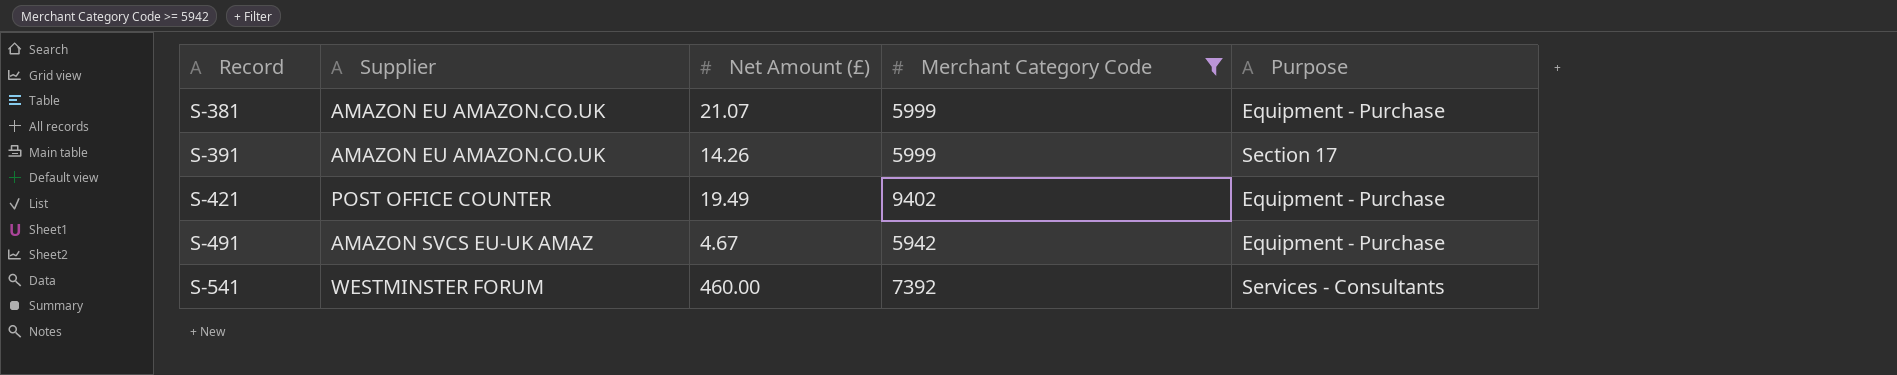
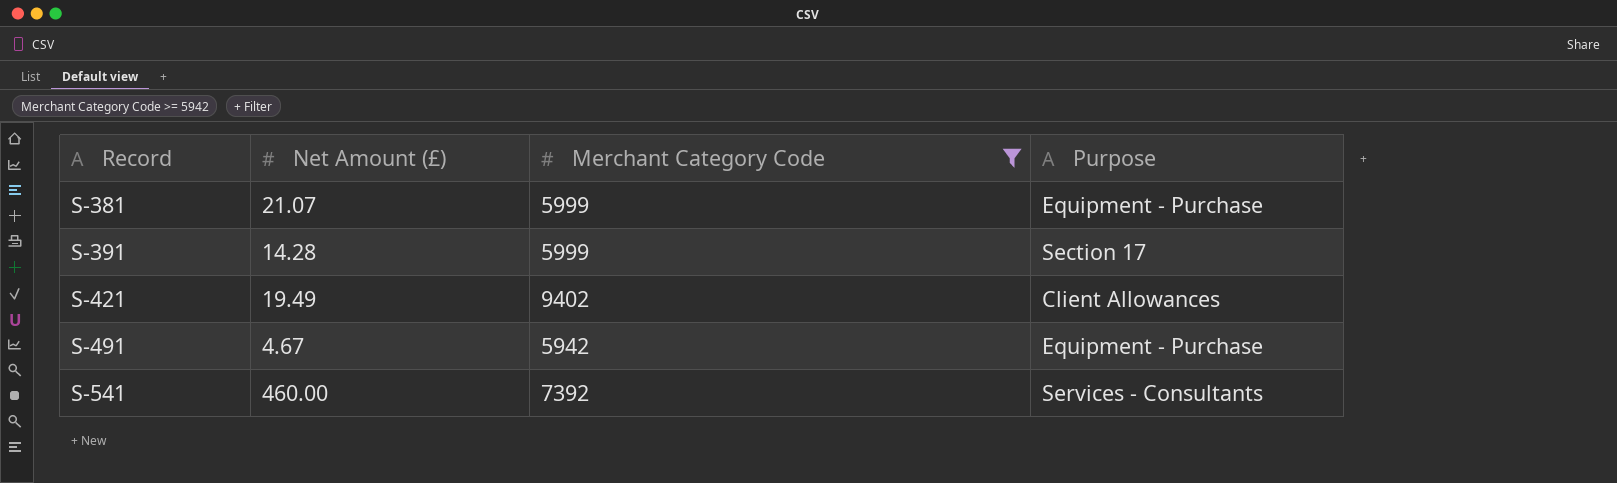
column Supplier | position: 2 -> none
S-391 | Net Amount (£): 14.26 -> 14.28
S-421 | Purpose: Equipment - Purchase -> Client Allowances

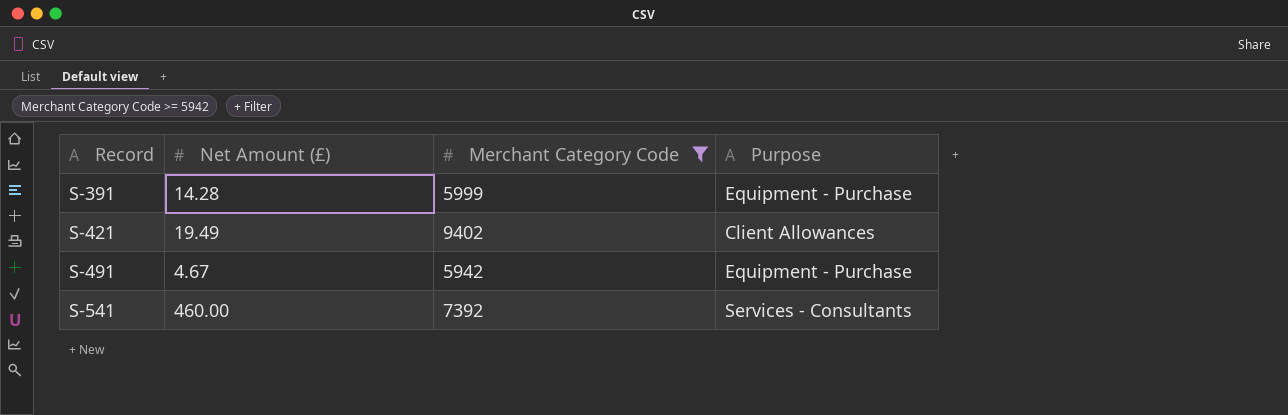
row S-381: 21.07 | 5999 | Equipment - Purchase -> none
S-391 | Purpose: Section 17 -> Equipment - Purchase

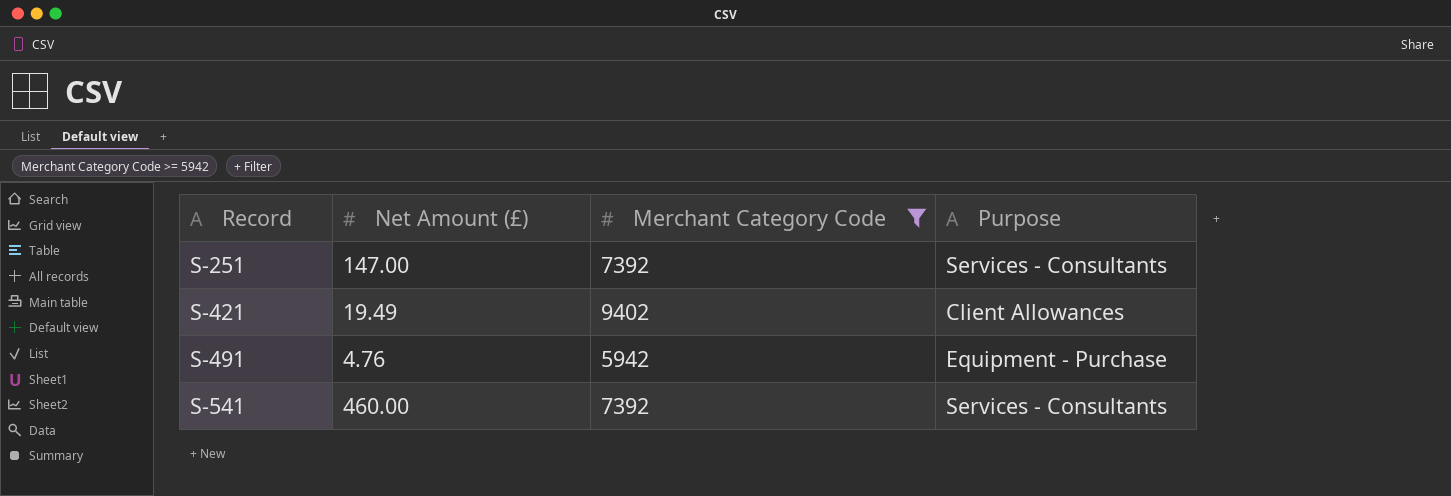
row S-391: 14.28 | 5999 | Equipment - Purchase -> none
row S-251: none -> 147.00 | 7392 | Services - Consultants
S-491 | Net Amount (£): 4.67 -> 4.76

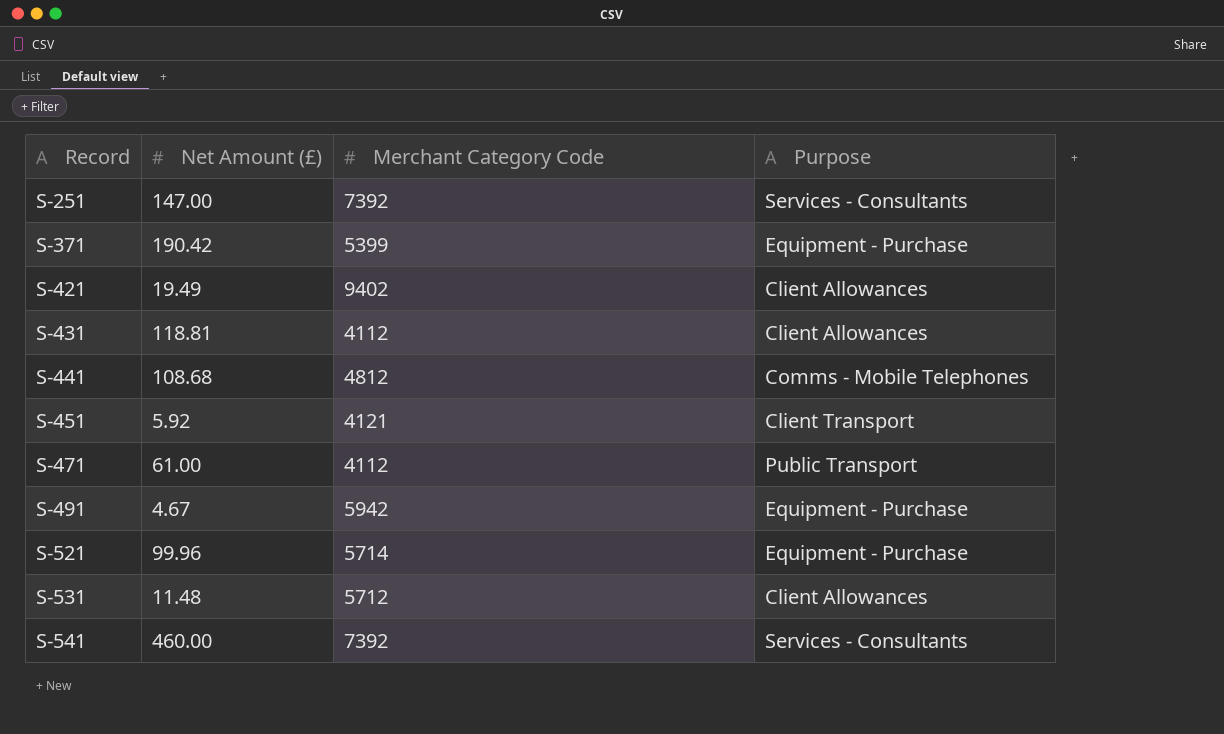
filter: Merchant Category Code >= 5942 -> none
S-491 | Net Amount (£): 4.76 -> 4.67

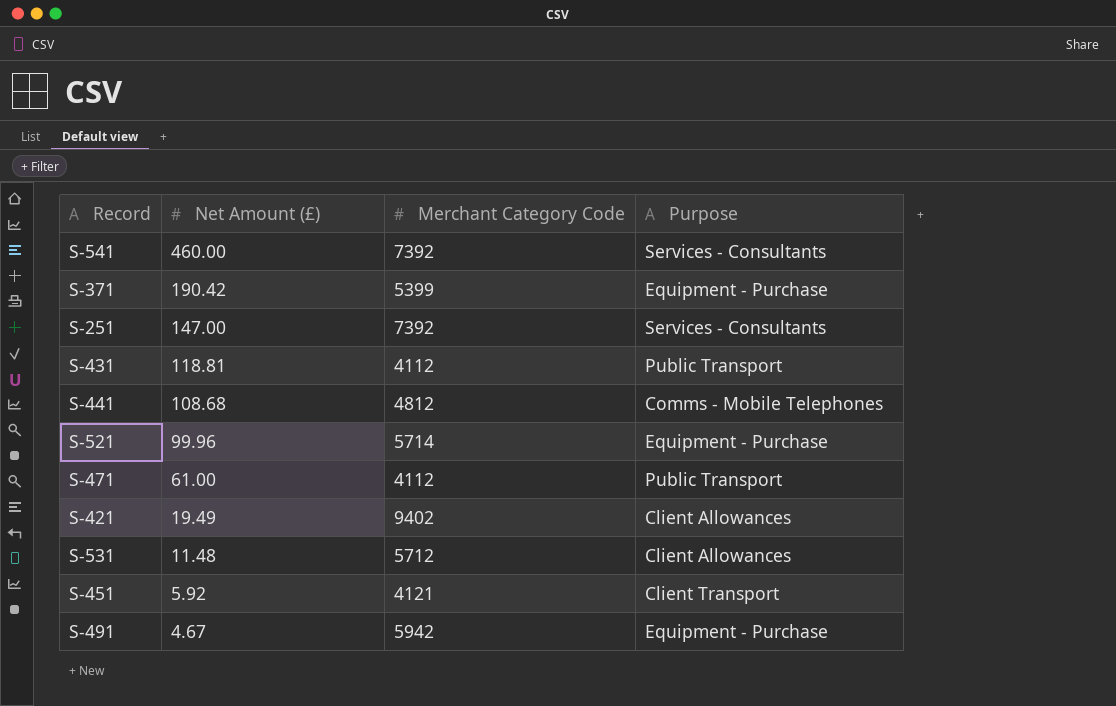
row order: Record ascending -> Net Amount (£) descending
S-431 | Purpose: Client Allowances -> Public Transport

